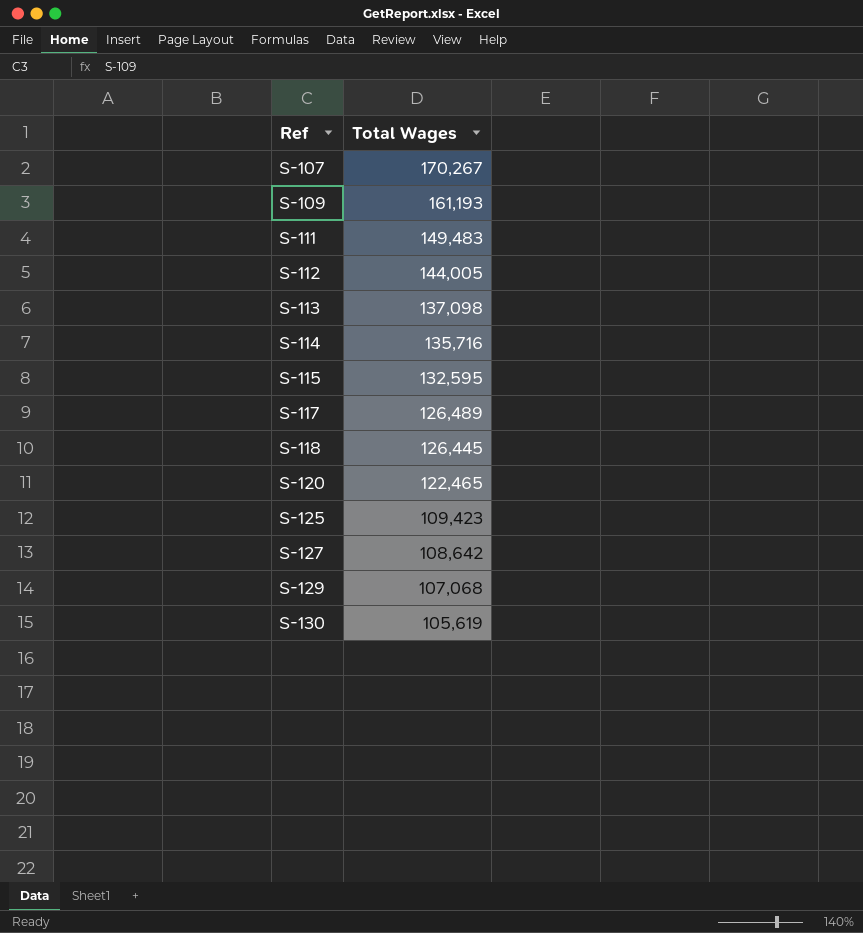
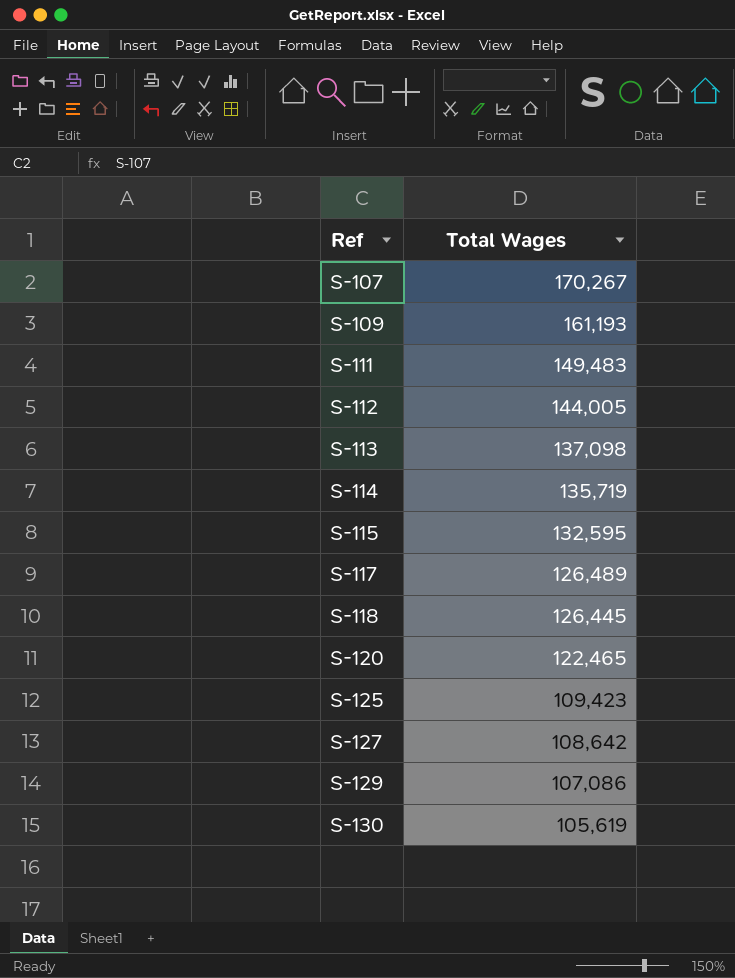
S-114 | Total Wages: 135,716 -> 135,719
S-129 | Total Wages: 107,068 -> 107,086

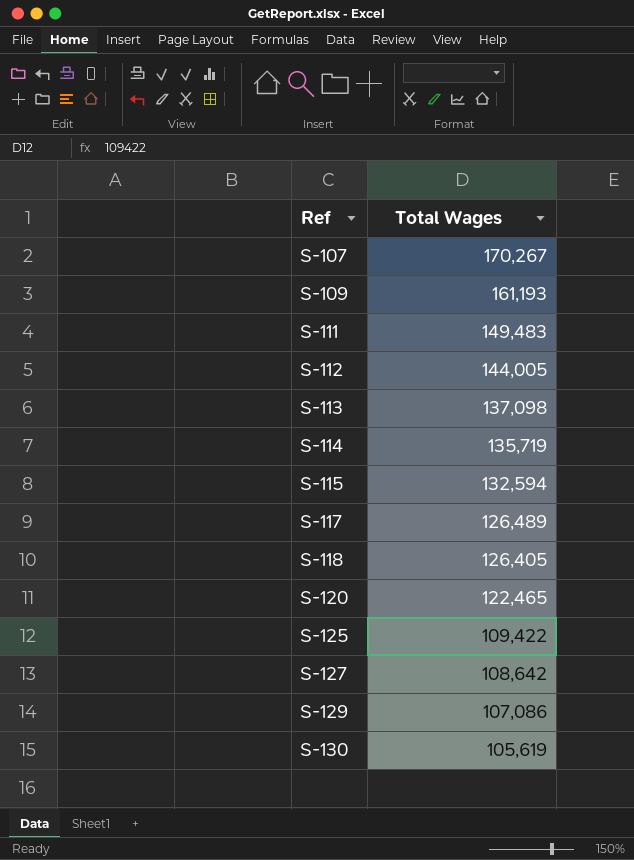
S-115 | Total Wages: 132,595 -> 132,594
S-118 | Total Wages: 126,445 -> 126,405
S-125 | Total Wages: 109,423 -> 109,422

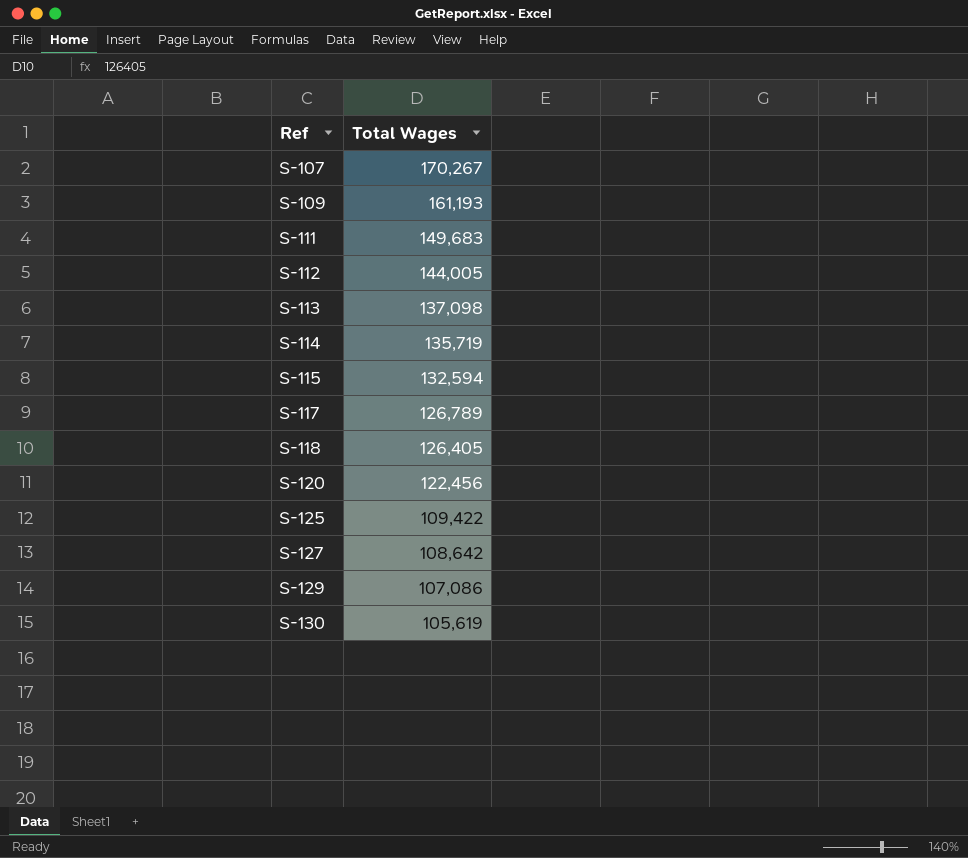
S-111 | Total Wages: 149,483 -> 149,683
S-117 | Total Wages: 126,489 -> 126,789
S-120 | Total Wages: 122,465 -> 122,456

